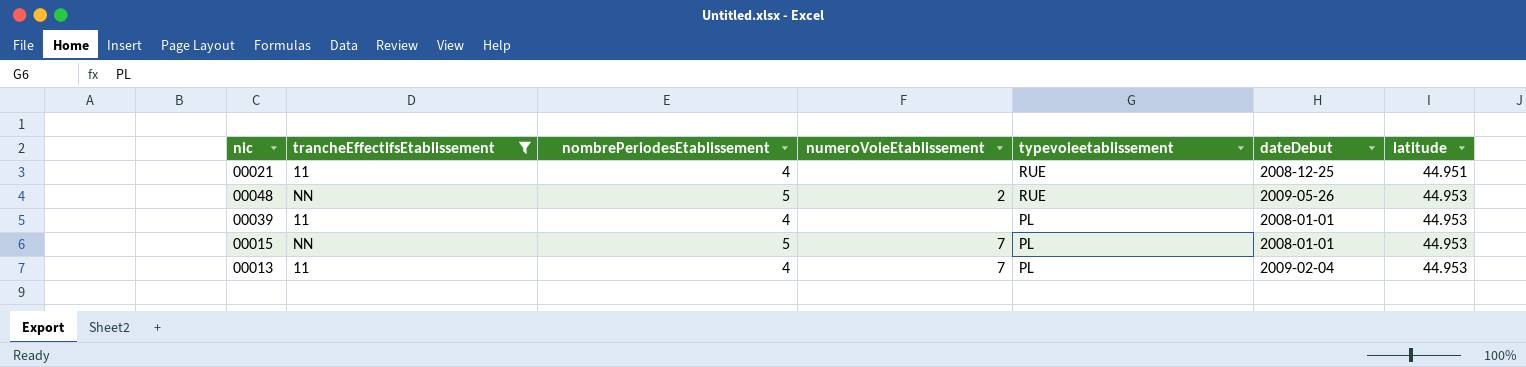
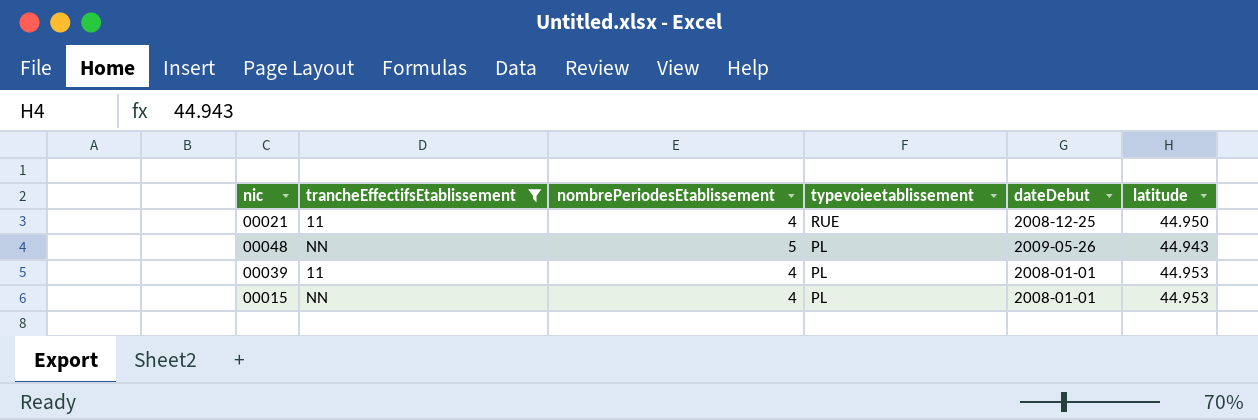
column numeroVoieEtablissement | position: 4 -> none
row 00013: 11 | 4 | 7 | PL | 2009-02-04 | 44.953 -> none
00021 | latitude: 44.951 -> 44.950
00048 | typevoieetablissement: RUE -> PL
00048 | latitude: 44.953 -> 44.943
00015 | nombrePeriodesEtablissement: 5 -> 4

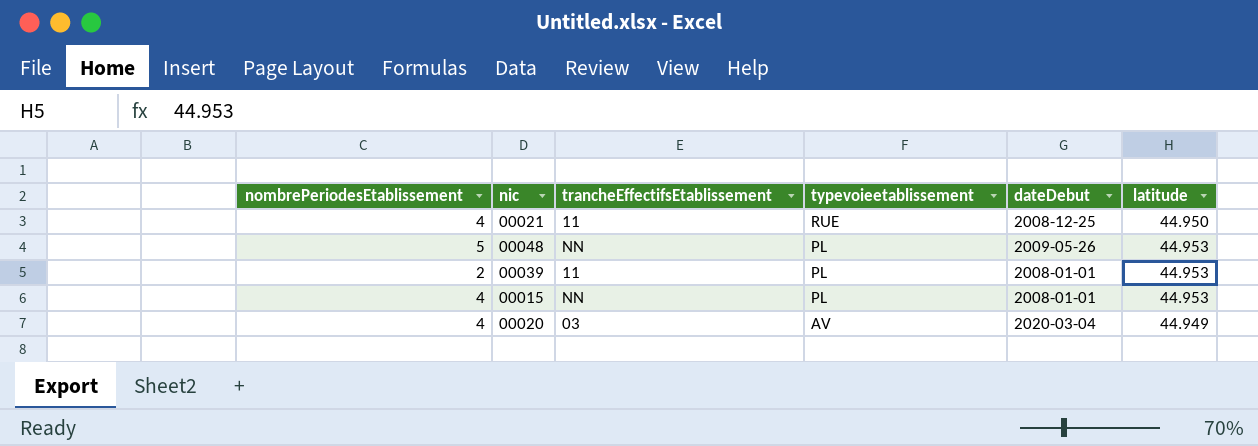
filter: trancheEffectifsEtablissement != 03 -> none
column nombrePeriodesEtablissement | position: 3 -> 1
00048 | latitude: 44.943 -> 44.953
00039 | nombrePeriodesEtablissement: 4 -> 2

